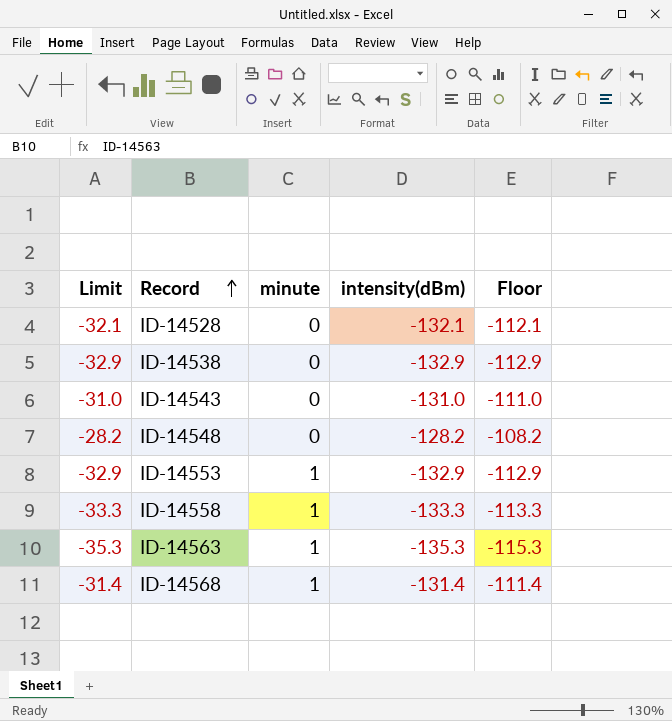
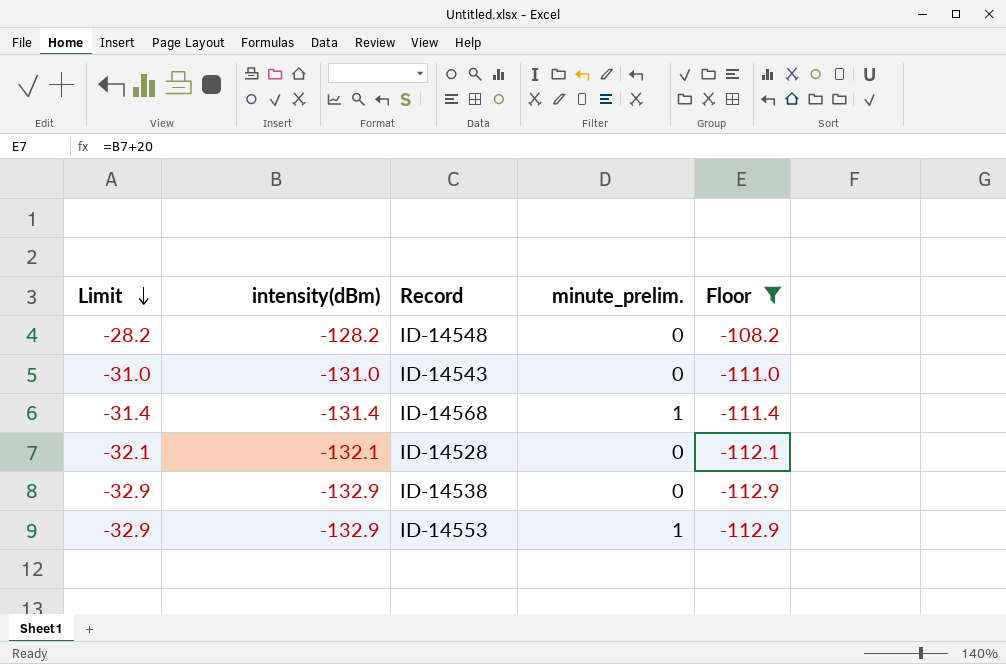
filter: none -> Floor >= -112.9
row order: Record ascending -> Limit descending
column intensity(dBm) | position: 4 -> 2
column name: minute -> minute_prelim.

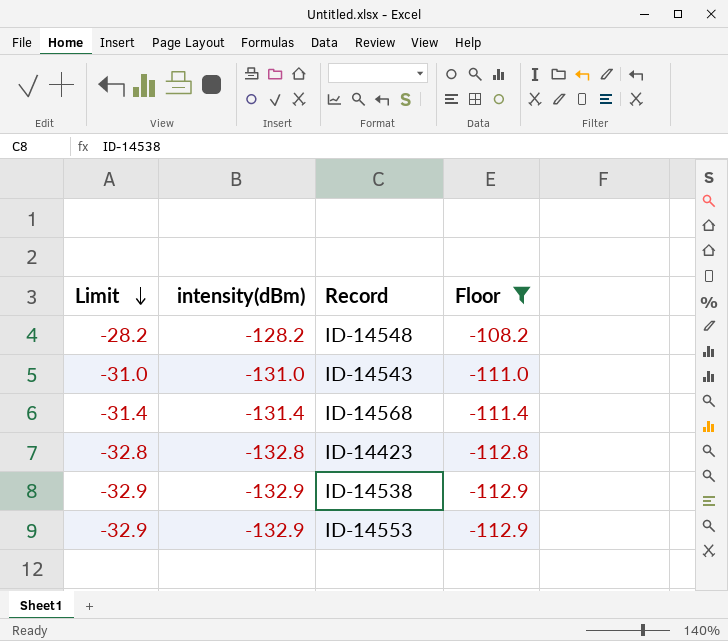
column minute_prelim. | position: 4 -> none
row ID-14528: -32.1 | -132.1 | 0 | -112.1 -> none
row ID-14423: none -> -32.8 | -132.8 | -112.8

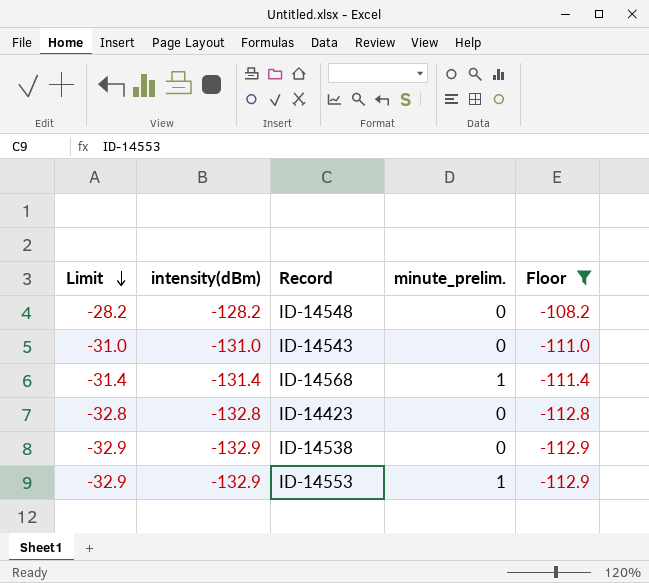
column minute_prelim. | position: none -> 4

